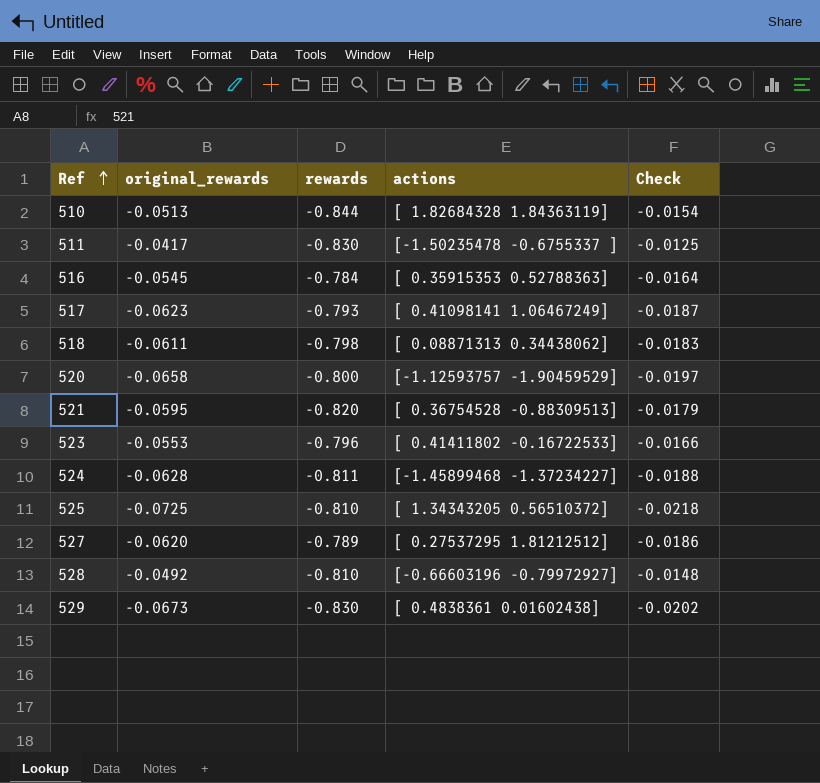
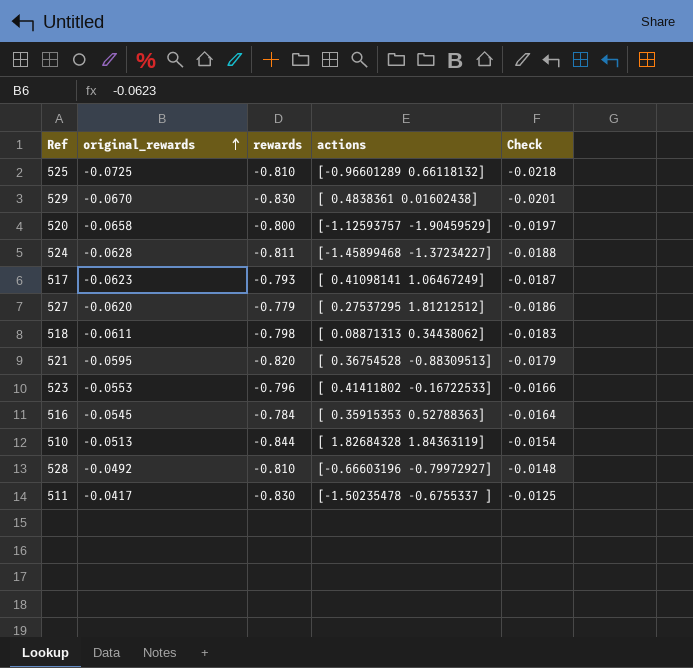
row order: Ref ascending -> original_rewards ascending
525 | actions: [ 1.34343205 0.56510372] -> [-0.96601289 0.66118132]
529 | original_rewards: -0.0673 -> -0.0670
529 | Check: -0.0202 -> -0.0201
527 | rewards: -0.789 -> -0.779

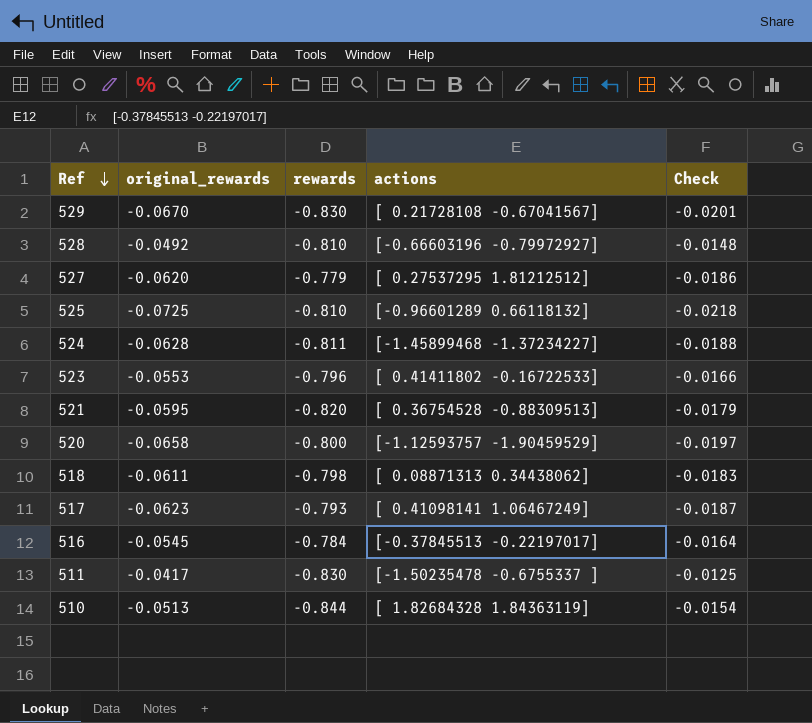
row order: original_rewards ascending -> Ref descending
529 | actions: [ 0.4838361 0.01602438] -> [ 0.21728108 -0.67041567]
516 | actions: [ 0.35915353 0.52788363] -> [-0.37845513 -0.22197017]

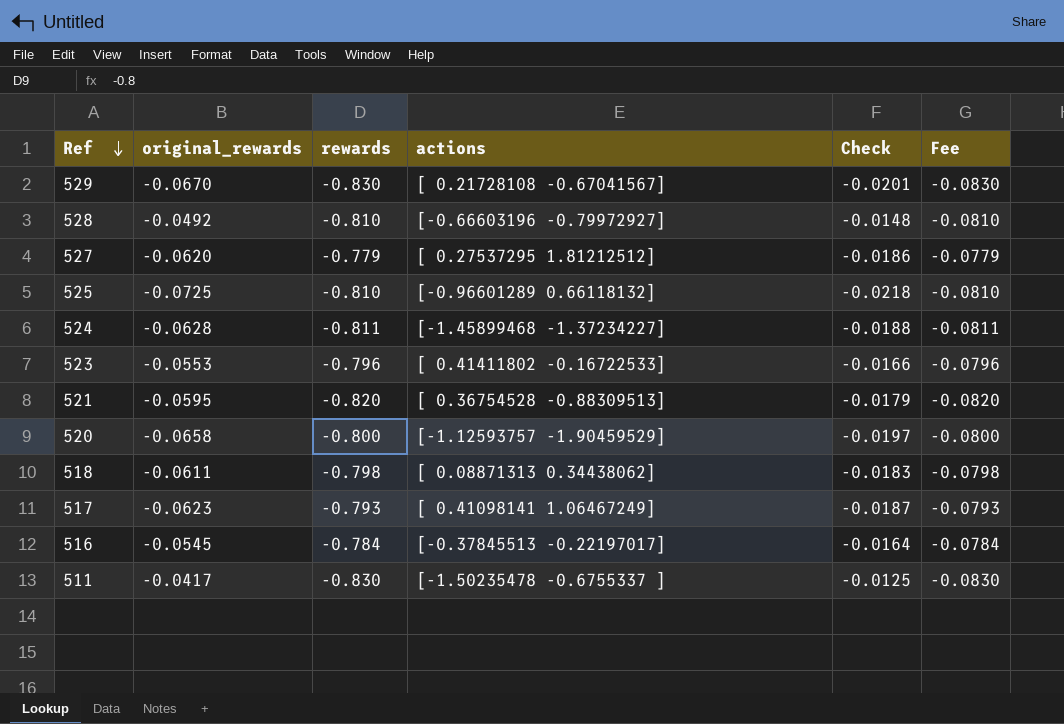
column Fee | formula: none -> [rewards] * 0.1
row 510: -0.0513 | -0.844 | [ 1.82684328 1.84363119] | -0.0154 -> none

